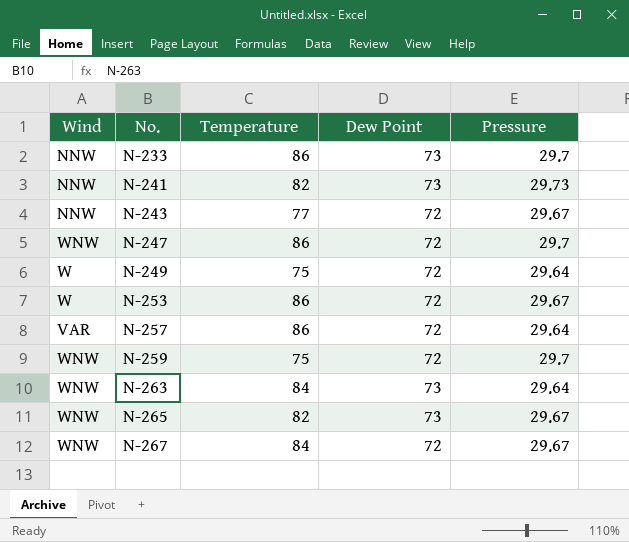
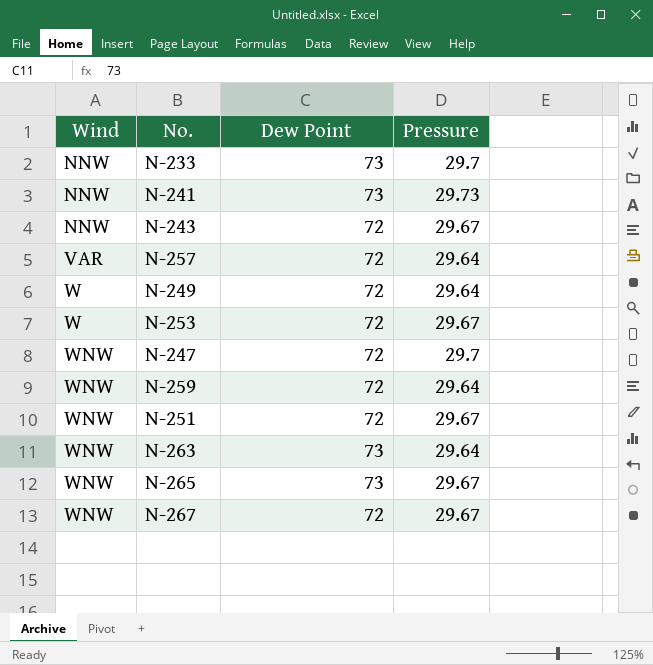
row order: No. ascending -> Wind ascending
column Temperature | position: 3 -> none
N-259 | Pressure: 29.7 -> 29.64
row N-251: none -> WNW | 72 | 29.67

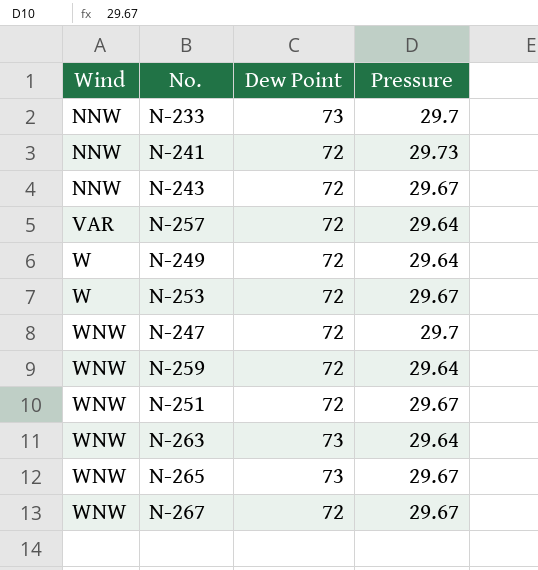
N-241 | Dew Point: 73 -> 72

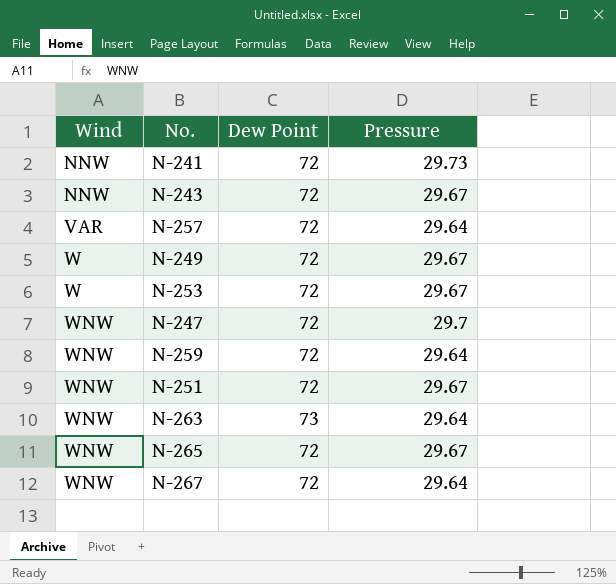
row N-233: NNW | 73 | 29.7 -> none
N-249 | Pressure: 29.64 -> 29.67
N-265 | Dew Point: 73 -> 72
N-267 | Pressure: 29.67 -> 29.64

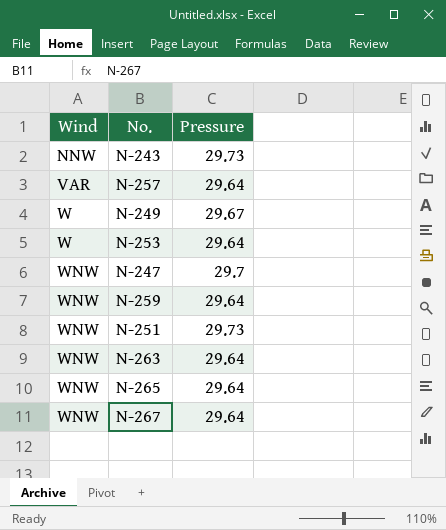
column Dew Point | position: 3 -> none
row N-241: NNW | 72 | 29.73 -> none
N-243 | Pressure: 29.67 -> 29.73
N-253 | Pressure: 29.67 -> 29.64
N-251 | Pressure: 29.67 -> 29.73
N-265 | Pressure: 29.67 -> 29.64

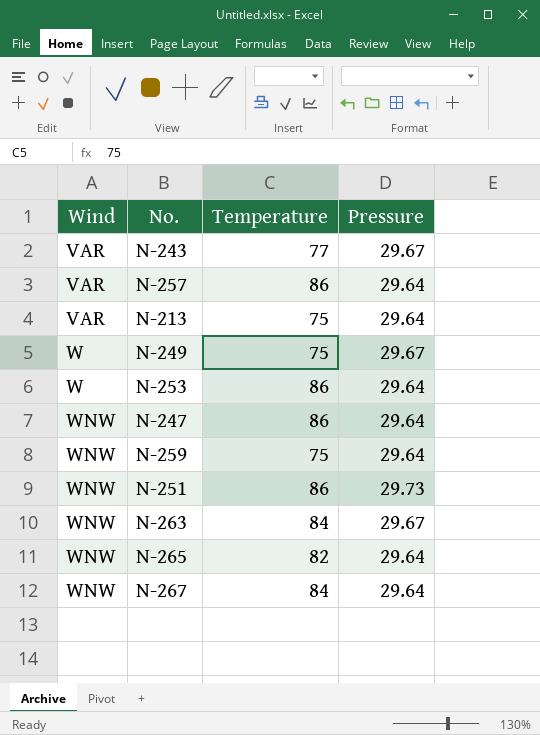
column Temperature | position: none -> 3
N-243 | Wind: NNW -> VAR
N-243 | Pressure: 29.73 -> 29.67
row N-213: none -> VAR | 75 | 29.64
N-247 | Pressure: 29.7 -> 29.64
N-263 | Pressure: 29.64 -> 29.67

